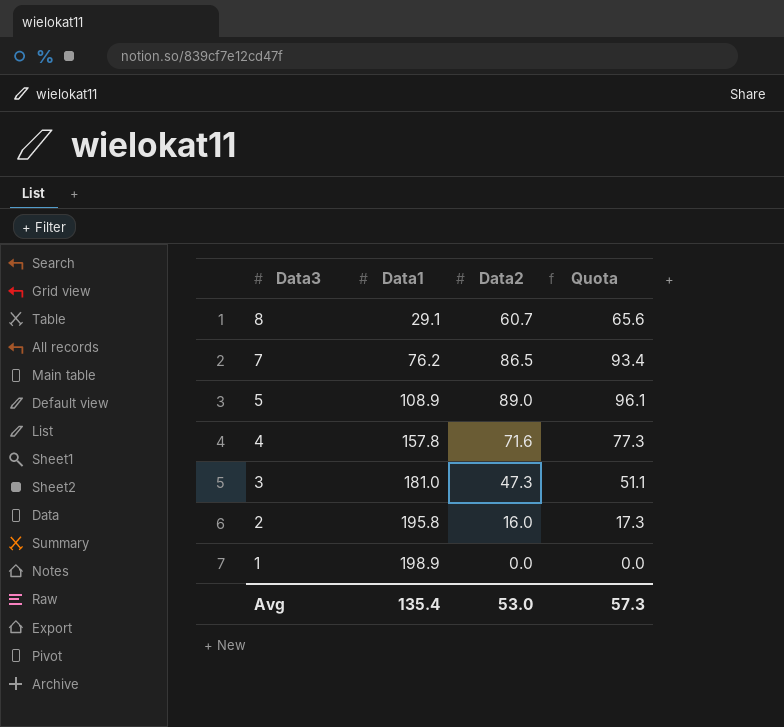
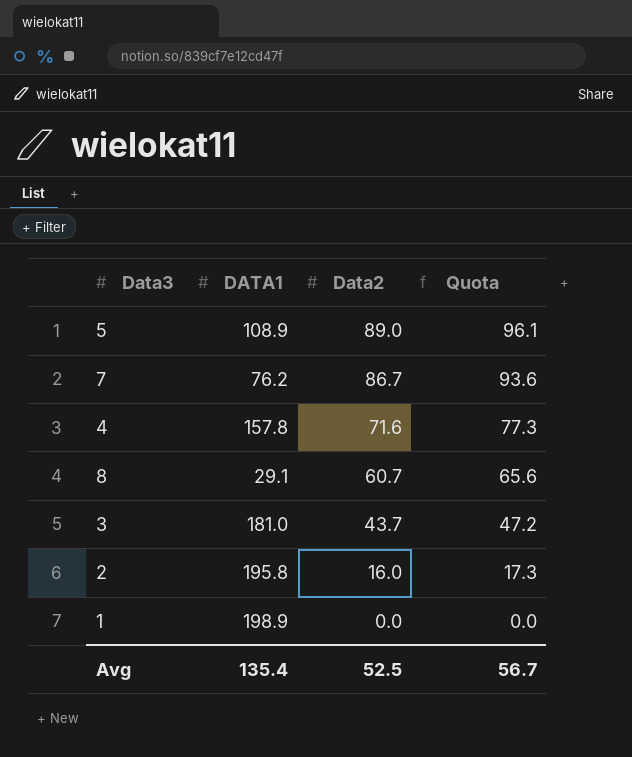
row order: Data3 descending -> Data2 descending
column name: Data1 -> DATA1
7 | Data2: 86.5 -> 86.7
7 | Quota: 93.4 -> 93.6
3 | Data2: 47.3 -> 43.7
3 | Quota: 51.1 -> 47.2
Avg | Data2: 53.0 -> 52.5
Avg | Quota: 57.3 -> 56.7

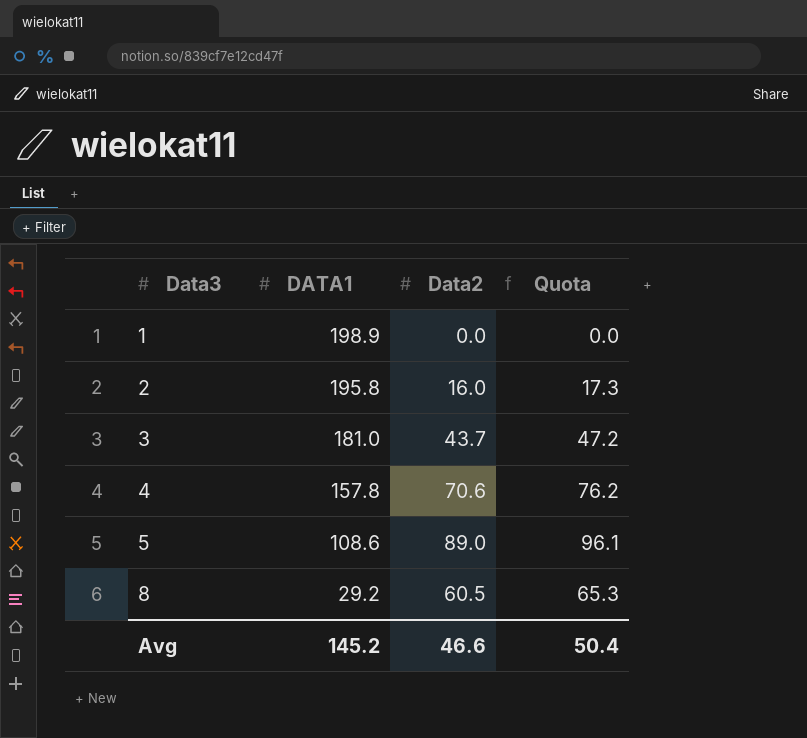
row order: Data2 descending -> Data3 ascending
row 7: 76.2 | 86.7 | 93.6 -> none
4 | Data2: 71.6 -> 70.6
4 | Quota: 77.3 -> 76.2
5 | DATA1: 108.9 -> 108.6
8 | DATA1: 29.1 -> 29.2
8 | Data2: 60.7 -> 60.5
8 | Quota: 65.6 -> 65.3
Avg | DATA1: 135.4 -> 145.2
Avg | Data2: 52.5 -> 46.6
Avg | Quota: 56.7 -> 50.4

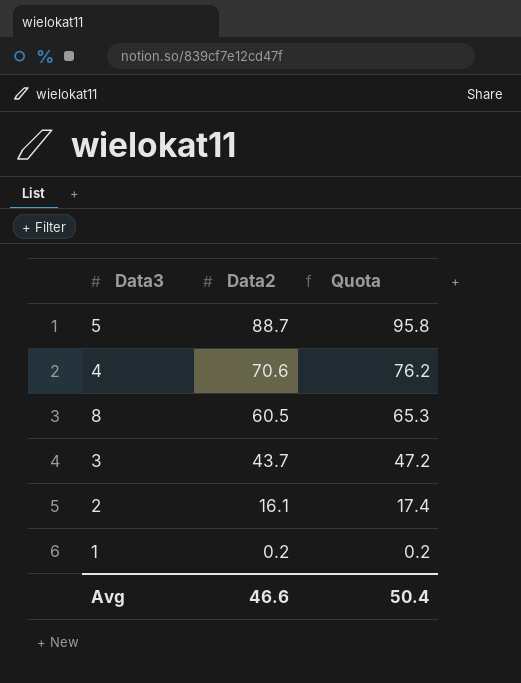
row order: Data3 ascending -> Data2 descending
column DATA1 | position: 2 -> none
5 | Data2: 89.0 -> 88.7
5 | Quota: 96.1 -> 95.8
2 | Data2: 16.0 -> 16.1
2 | Quota: 17.3 -> 17.4
1 | Data2: 0.0 -> 0.2
1 | Quota: 0.0 -> 0.2

